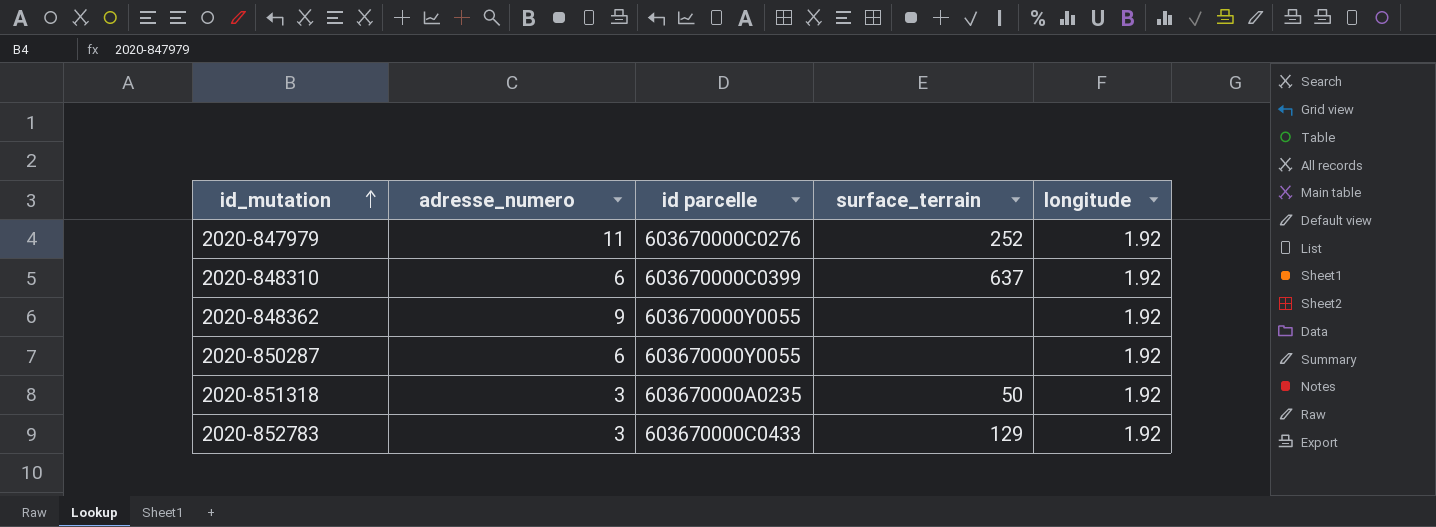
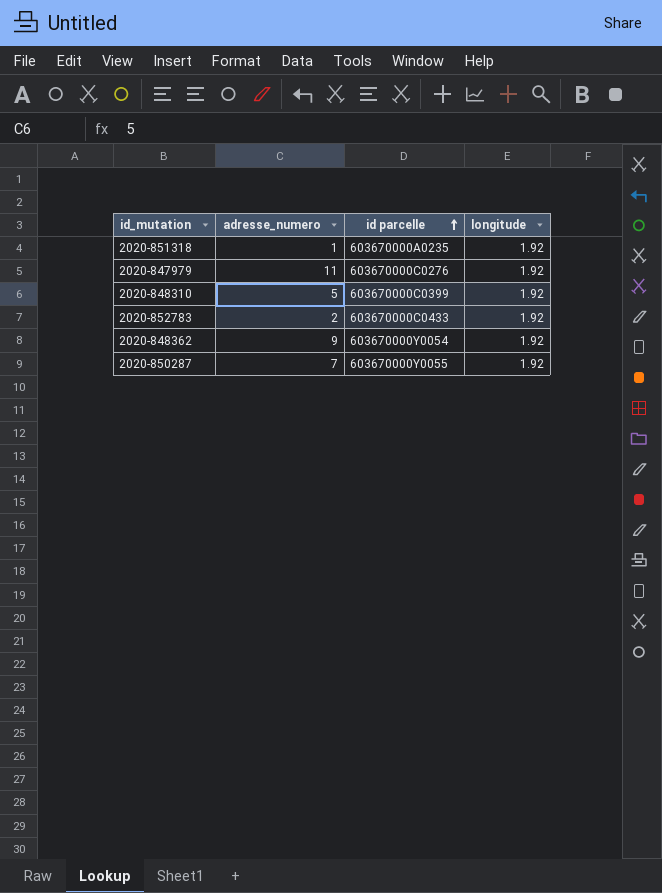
row order: id_mutation ascending -> id parcelle ascending
column surface_terrain | position: 4 -> none
2020-851318 | adresse_numero: 3 -> 1
2020-848310 | adresse_numero: 6 -> 5
2020-852783 | adresse_numero: 3 -> 2
2020-848362 | id parcelle: 603670000Y0055 -> 603670000Y0054
2020-850287 | adresse_numero: 6 -> 7

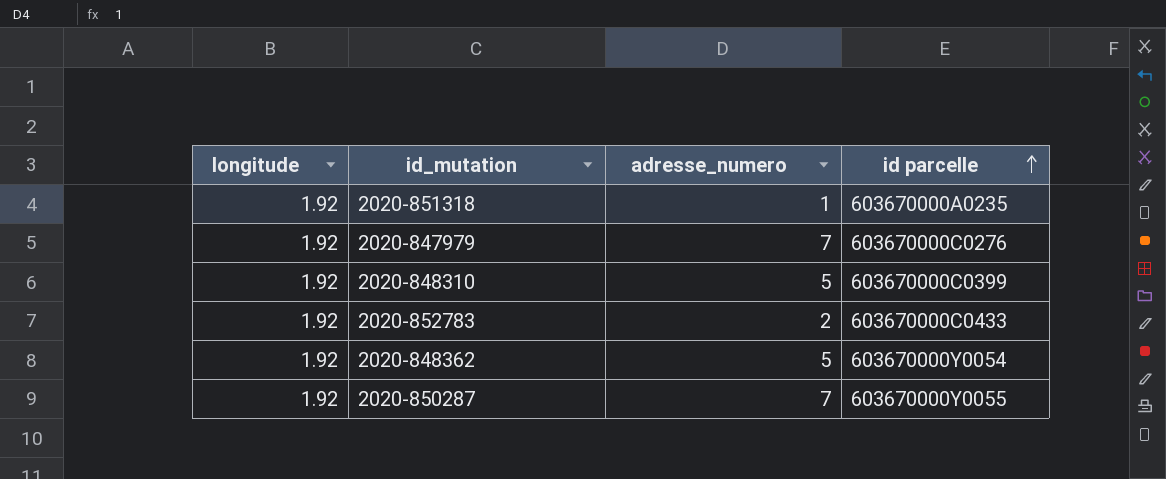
column longitude | position: 4 -> 1
2020-847979 | adresse_numero: 11 -> 7
2020-848362 | adresse_numero: 9 -> 5

